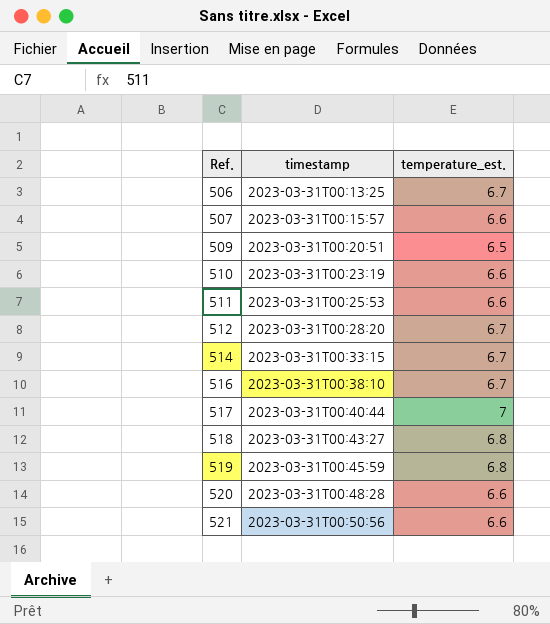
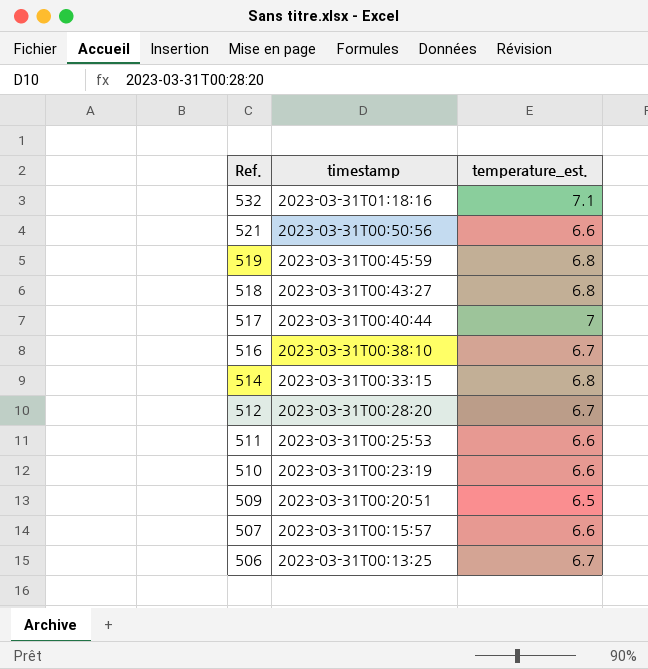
row order: Ref. ascending -> Ref. descending
row 520: 2023-03-31T00:48:28 | 6.6 -> none
row 532: none -> 2023-03-31T01:18:16 | 7.1
514 | temperature_est.: 6.7 -> 6.8

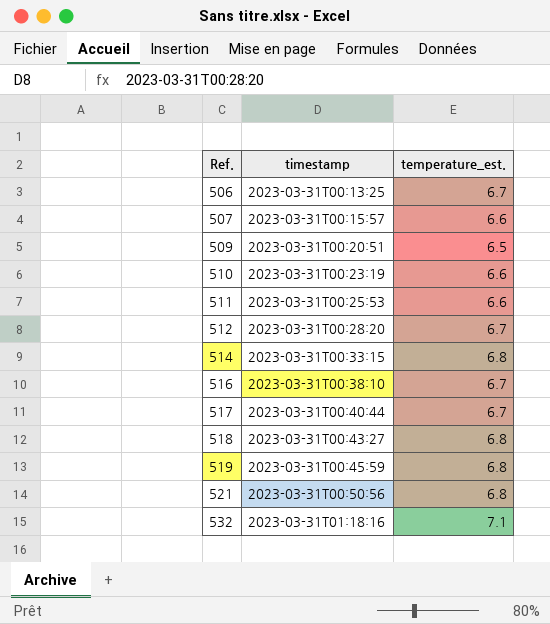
row order: Ref. descending -> Ref. ascending
517 | temperature_est.: 7 -> 6.7
521 | temperature_est.: 6.6 -> 6.8

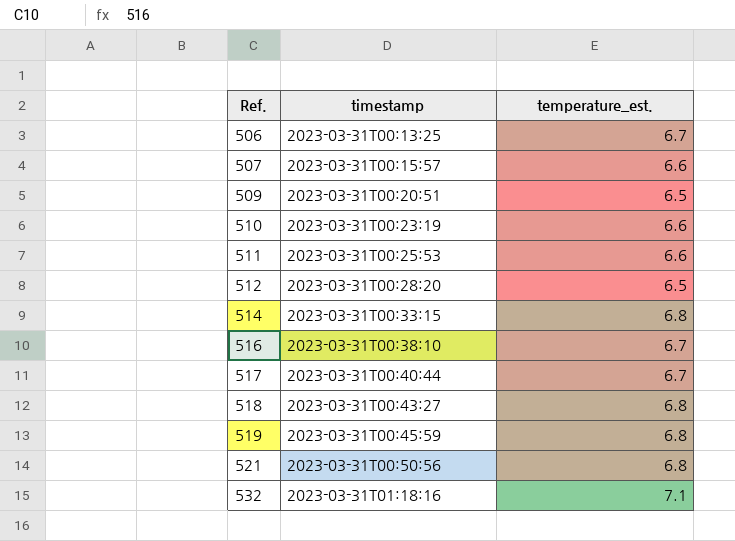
512 | temperature_est.: 6.7 -> 6.5

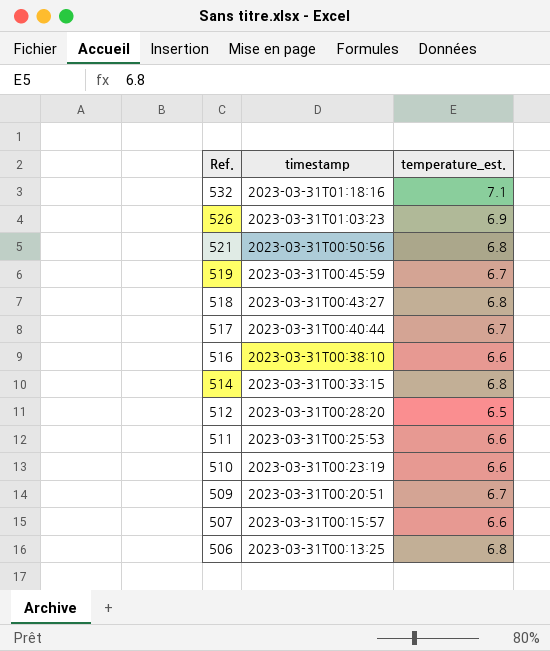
row order: Ref. ascending -> Ref. descending
row 526: none -> 2023-03-31T01:03:23 | 6.9
519 | temperature_est.: 6.8 -> 6.7
516 | temperature_est.: 6.7 -> 6.6
509 | temperature_est.: 6.5 -> 6.7
506 | temperature_est.: 6.7 -> 6.8

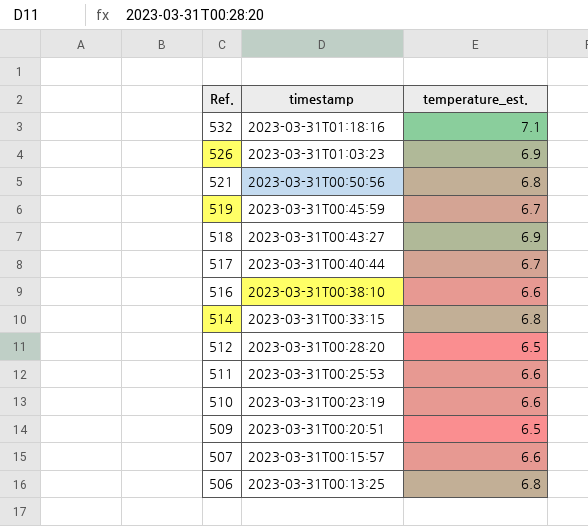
518 | temperature_est.: 6.8 -> 6.9
509 | temperature_est.: 6.7 -> 6.5

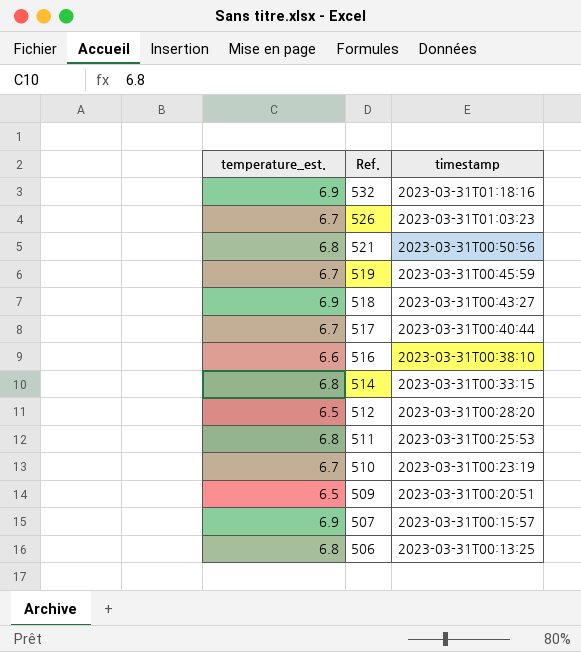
column temperature_est. | position: 3 -> 1
532 | temperature_est.: 7.1 -> 6.9
526 | temperature_est.: 6.9 -> 6.7
511 | temperature_est.: 6.6 -> 6.8
510 | temperature_est.: 6.6 -> 6.7
507 | temperature_est.: 6.6 -> 6.9

